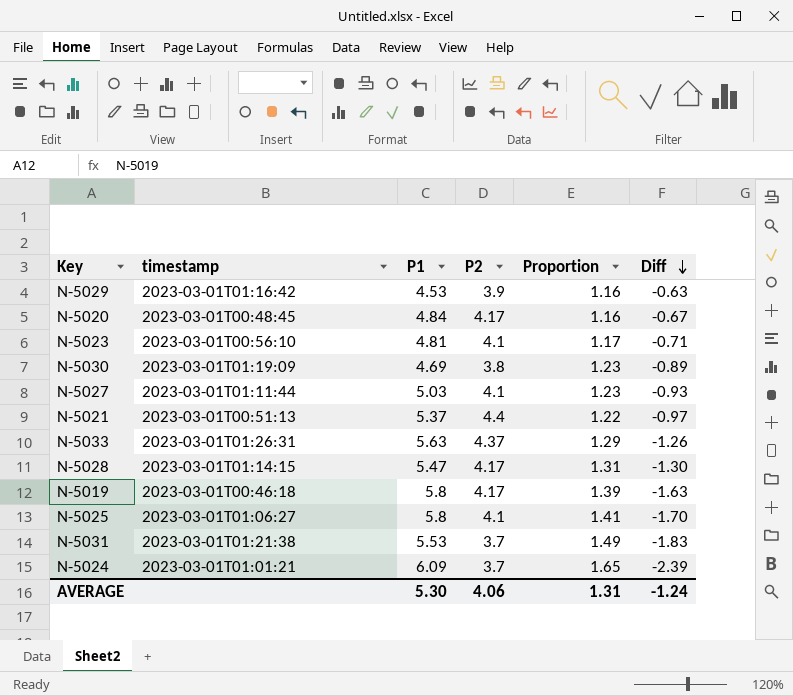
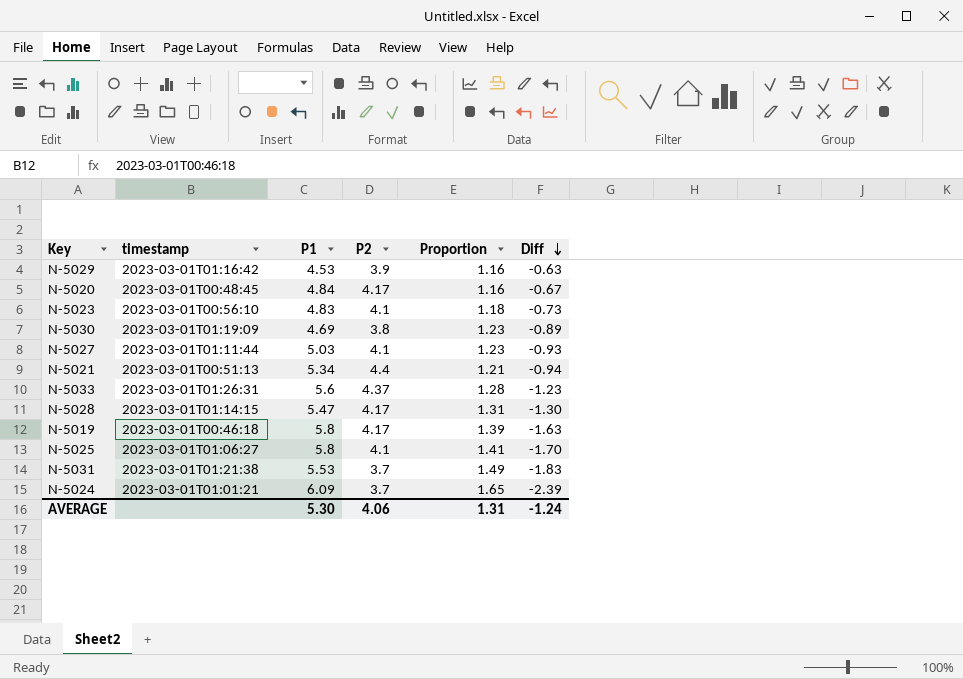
N-5023 | P1: 4.81 -> 4.83
N-5023 | Proportion: 1.17 -> 1.18
N-5023 | Diff: -0.71 -> -0.73
N-5021 | P1: 5.37 -> 5.34
N-5021 | Proportion: 1.22 -> 1.21
N-5021 | Diff: -0.97 -> -0.94
N-5033 | P1: 5.63 -> 5.6
N-5033 | Proportion: 1.29 -> 1.28
N-5033 | Diff: -1.26 -> -1.23

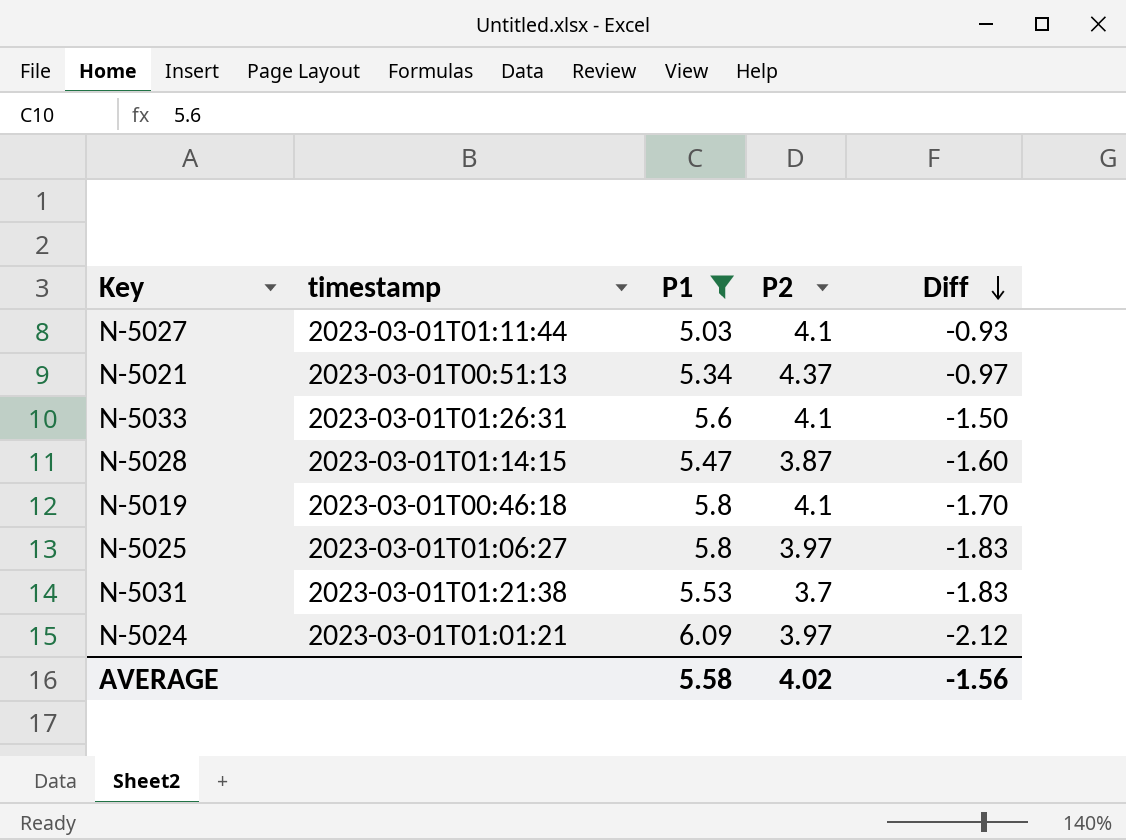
filter: none -> P1 >= 5.03
column Proportion | formula: [P1] / [P2] -> none
N-5021 | P2: 4.4 -> 4.37
N-5021 | Diff: -0.94 -> -0.97
N-5033 | P2: 4.37 -> 4.1
N-5033 | Diff: -1.23 -> -1.50
N-5028 | P2: 4.17 -> 3.87
N-5028 | Diff: -1.30 -> -1.60
N-5019 | P2: 4.17 -> 4.1
N-5019 | Diff: -1.63 -> -1.70
N-5025 | P2: 4.1 -> 3.97
N-5025 | Diff: -1.70 -> -1.83
N-5024 | P2: 3.7 -> 3.97
N-5024 | Diff: -2.39 -> -2.12
AVERAGE | P1: 5.30 -> 5.58
AVERAGE | P2: 4.06 -> 4.02
AVERAGE | Diff: -1.24 -> -1.56

